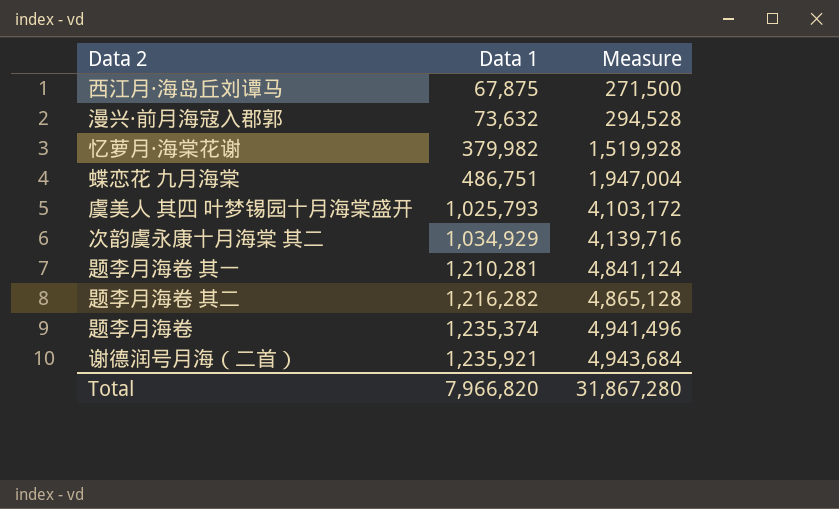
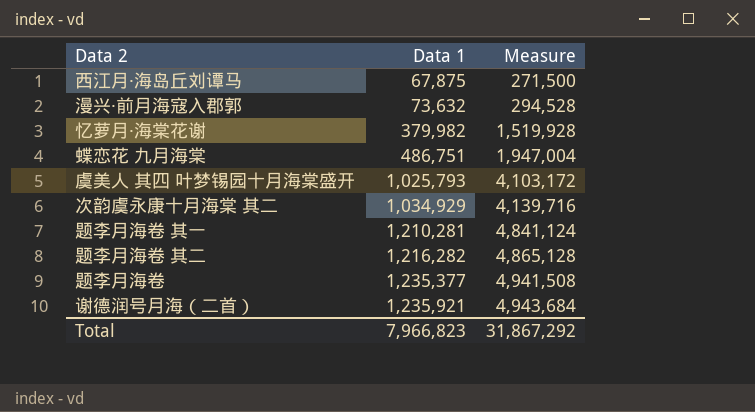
题李月海卷 | Data 1: 1,235,374 -> 1,235,377
题李月海卷 | Measure: 4,941,496 -> 4,941,508
Total | Data 1: 7,966,820 -> 7,966,823
Total | Measure: 31,867,280 -> 31,867,292

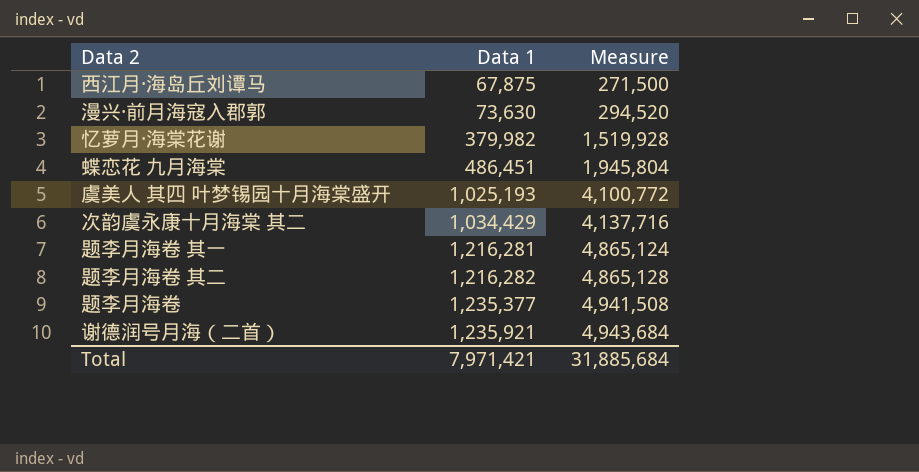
漫兴·前月海寇入郡郭 | Data 1: 73,632 -> 73,630
漫兴·前月海寇入郡郭 | Measure: 294,528 -> 294,520
蝶恋花 九月海棠 | Data 1: 486,751 -> 486,451
蝶恋花 九月海棠 | Measure: 1,947,004 -> 1,945,804
虞美人 其四 叶梦锡园十月海棠盛开 | Data 1: 1,025,793 -> 1,025,193
虞美人 其四 叶梦锡园十月海棠盛开 | Measure: 4,103,172 -> 4,100,772
次韵虞永康十月海棠 其二 | Data 1: 1,034,929 -> 1,034,429
次韵虞永康十月海棠 其二 | Measure: 4,139,716 -> 4,137,716
题李月海卷 其一 | Data 1: 1,210,281 -> 1,216,281
题李月海卷 其一 | Measure: 4,841,124 -> 4,865,124
Total | Data 1: 7,966,823 -> 7,971,421
Total | Measure: 31,867,292 -> 31,885,684

